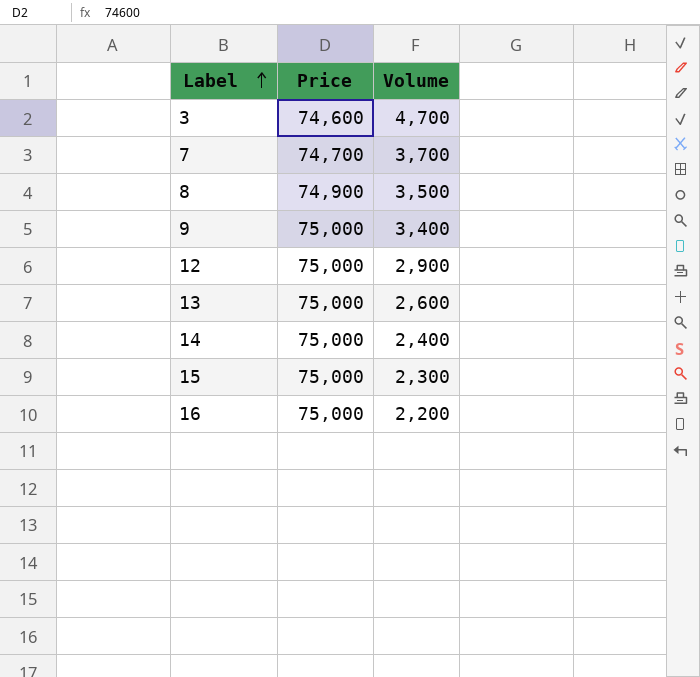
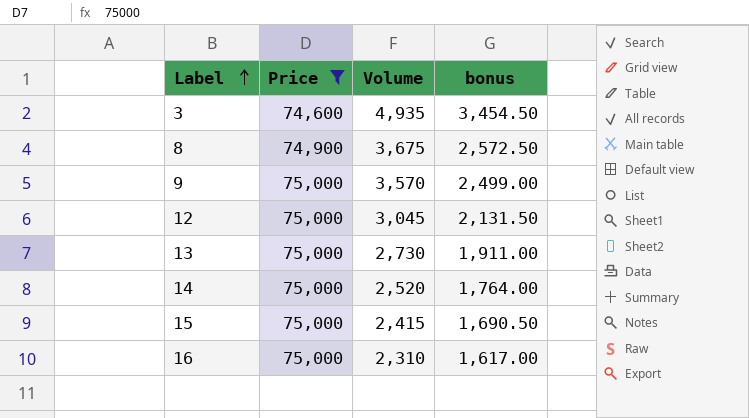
filter: none -> Price != 74,700
column bonus | formula: none -> [Volume] * 0.7
3 | Volume: 4,700 -> 4,935
8 | Volume: 3,500 -> 3,675
9 | Volume: 3,400 -> 3,570
12 | Volume: 2,900 -> 3,045
13 | Volume: 2,600 -> 2,730
14 | Volume: 2,400 -> 2,520
15 | Volume: 2,300 -> 2,415
16 | Volume: 2,200 -> 2,310

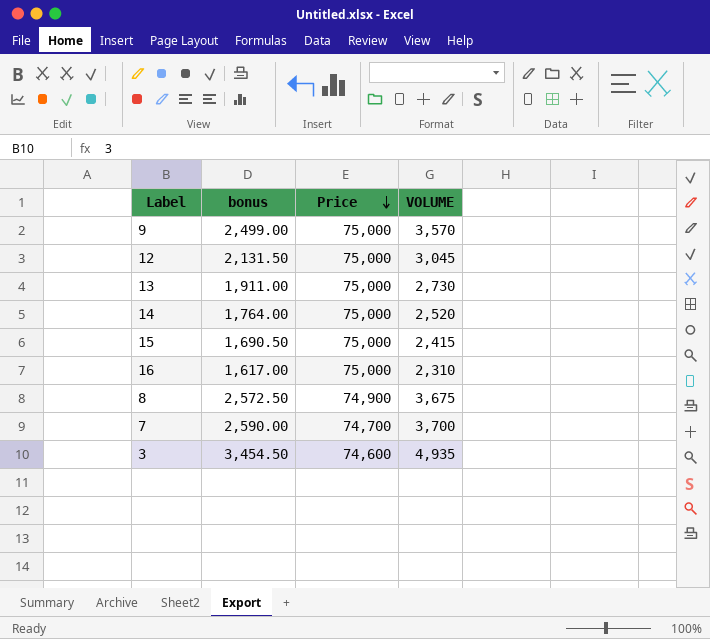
filter: Price != 74,700 -> none
row order: Label ascending -> Price descending
column bonus | position: 4 -> 2
column name: Volume -> VOLUME

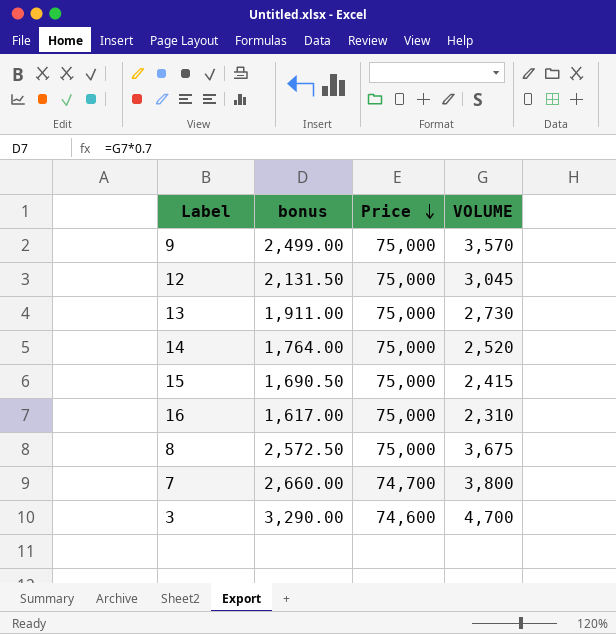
8 | Price: 74,900 -> 75,000
7 | bonus: 2,590.00 -> 2,660.00
7 | VOLUME: 3,700 -> 3,800
3 | bonus: 3,454.50 -> 3,290.00
3 | VOLUME: 4,935 -> 4,700

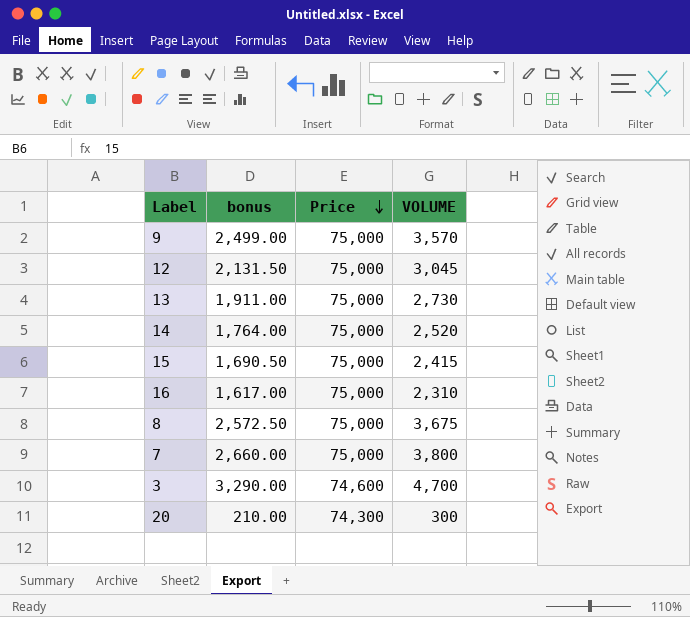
7 | Price: 74,700 -> 75,000
row 20: none -> 210.00 | 74,300 | 300

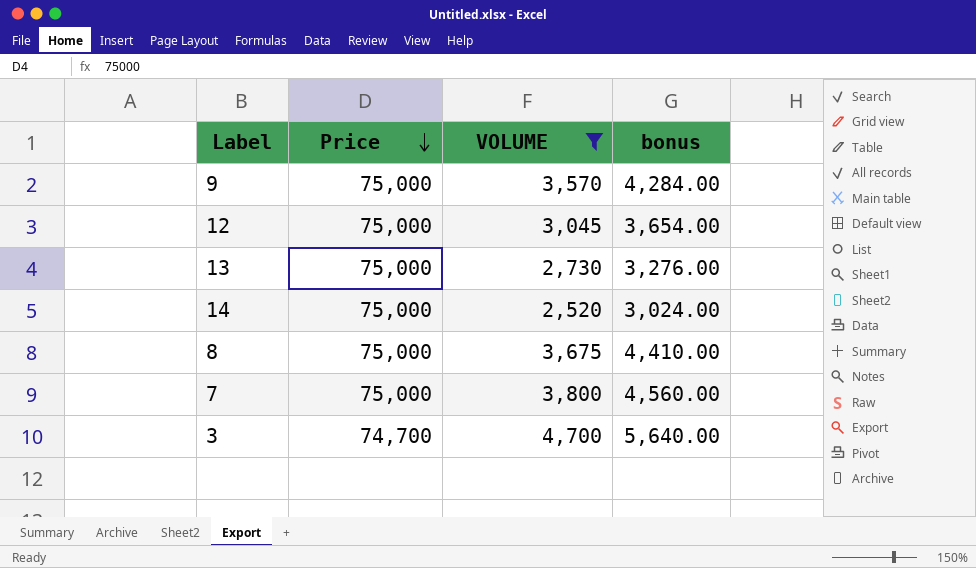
filter: none -> VOLUME >= 2,520
column bonus | formula: [VOLUME] * 0.7 -> [VOLUME] * 1.2
column bonus | position: 2 -> 4
3 | Price: 74,600 -> 74,700

